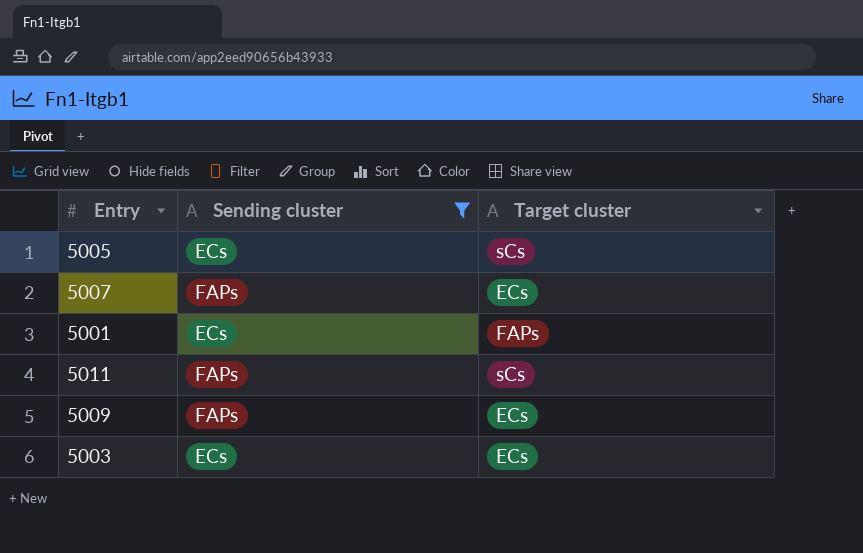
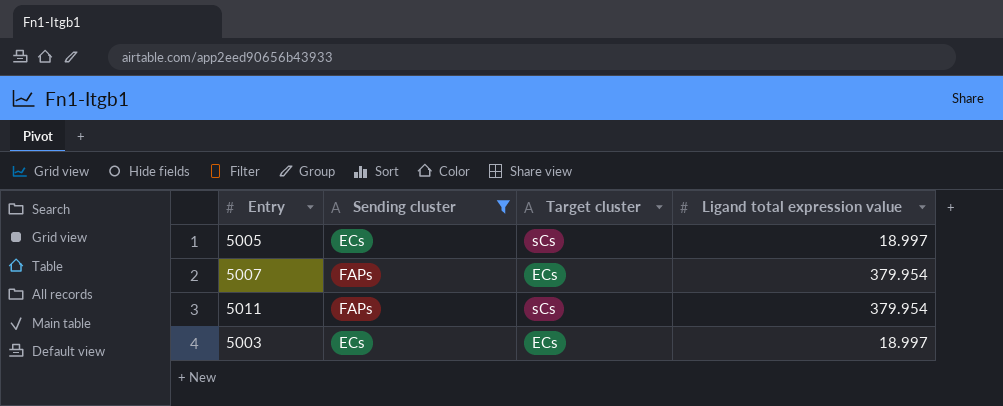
column Ligand total expression value | position: none -> 4
row 5001: ECs | FAPs -> none
row 5009: FAPs | ECs -> none

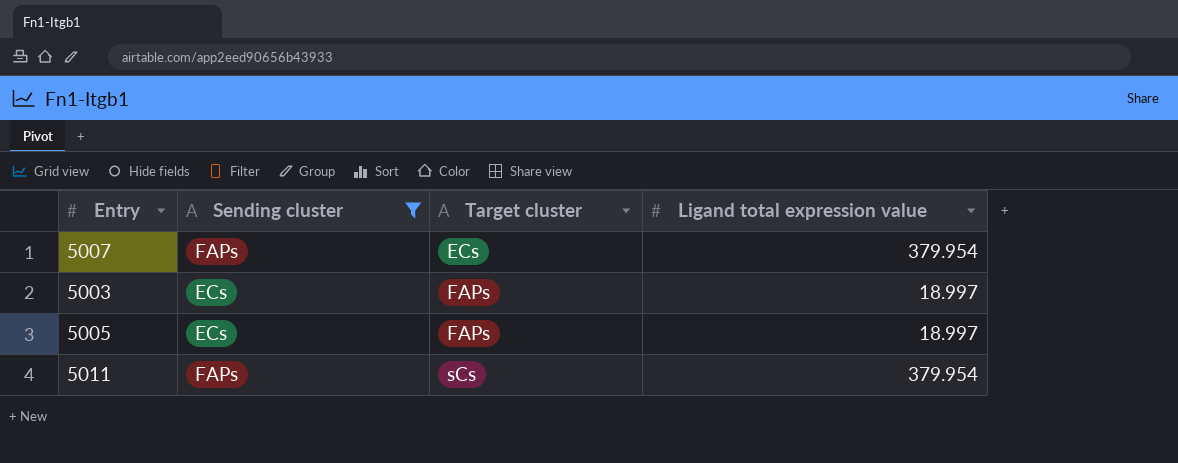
row order: none -> Target cluster ascending
5003 | Target cluster: ECs -> FAPs
5005 | Target cluster: sCs -> FAPs

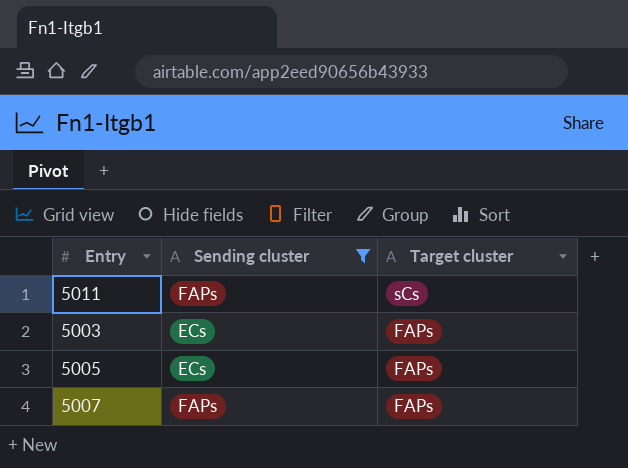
row order: Target cluster ascending -> Target cluster descending
column Ligand total expression value | position: 4 -> none
5007 | Target cluster: ECs -> FAPs

